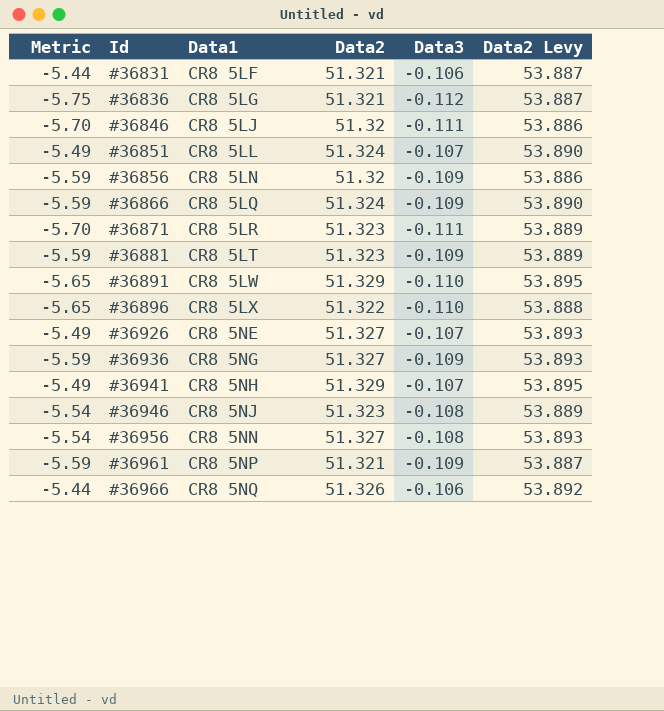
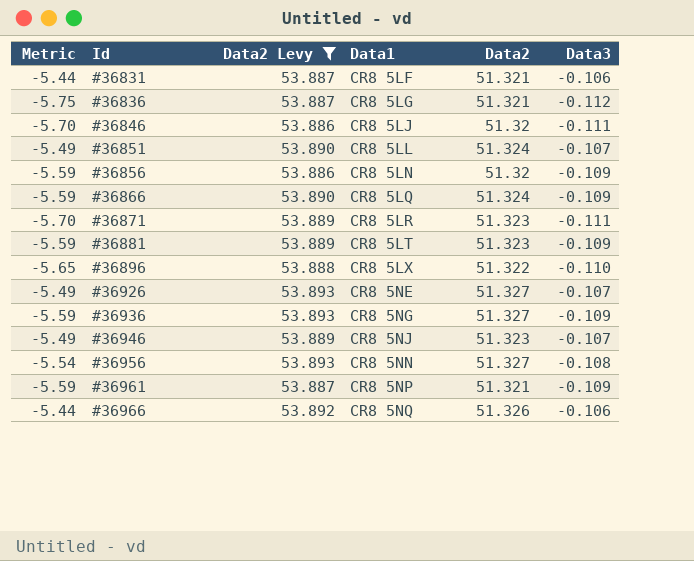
filter: none -> Data2 Levy != 53.895
column Data2 Levy | position: 6 -> 3
#36946 | Metric: -5.54 -> -5.49
#36946 | Data3: -0.108 -> -0.107

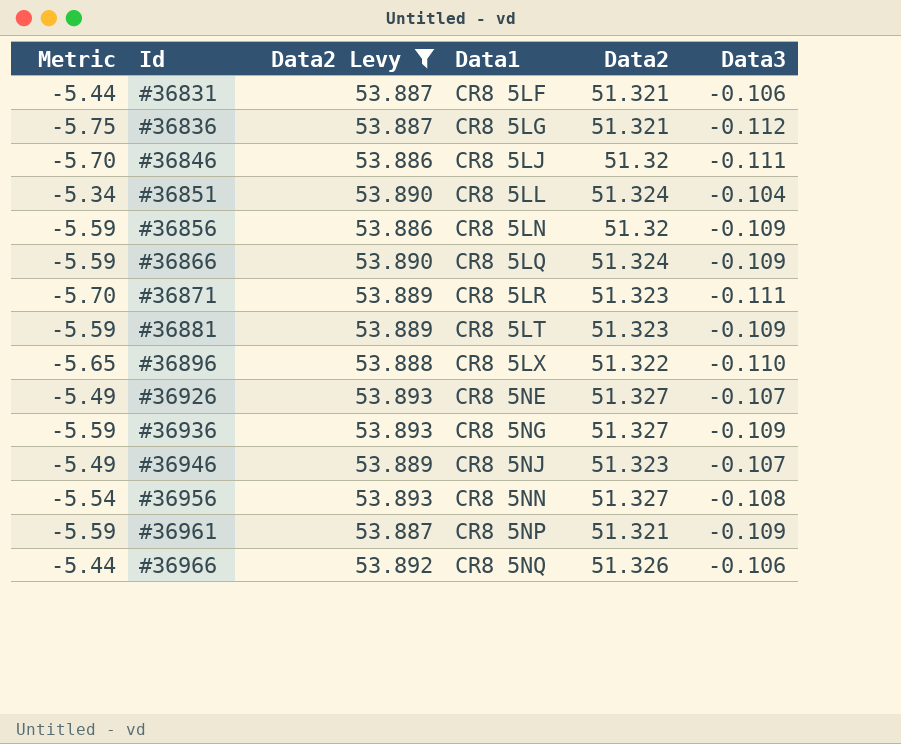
#36851 | Metric: -5.49 -> -5.34
#36851 | Data3: -0.107 -> -0.104

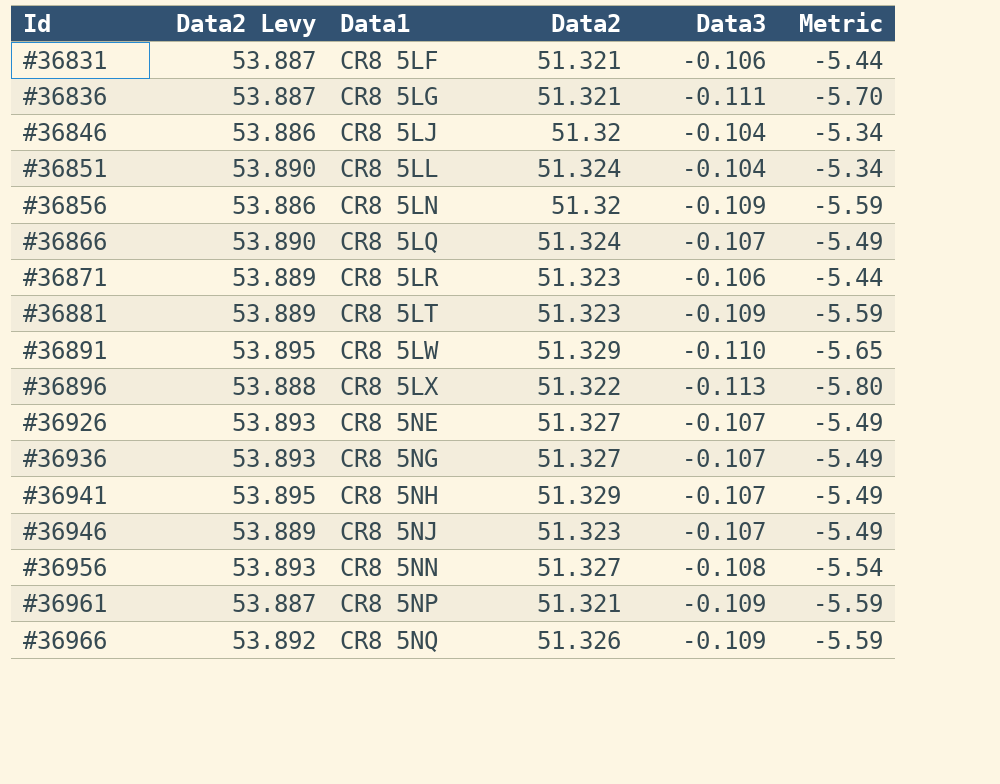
filter: Data2 Levy != 53.895 -> none
column Metric | position: 1 -> 6
#36836 | Data3: -0.112 -> -0.111
#36836 | Metric: -5.75 -> -5.70
#36846 | Data3: -0.111 -> -0.104
#36846 | Metric: -5.70 -> -5.34
#36866 | Data3: -0.109 -> -0.107
#36866 | Metric: -5.59 -> -5.49
#36871 | Data3: -0.111 -> -0.106
#36871 | Metric: -5.70 -> -5.44
#36896 | Data3: -0.110 -> -0.113
#36896 | Metric: -5.65 -> -5.80
#36936 | Data3: -0.109 -> -0.107
#36936 | Metric: -5.59 -> -5.49
#36966 | Data3: -0.106 -> -0.109
#36966 | Metric: -5.44 -> -5.59

